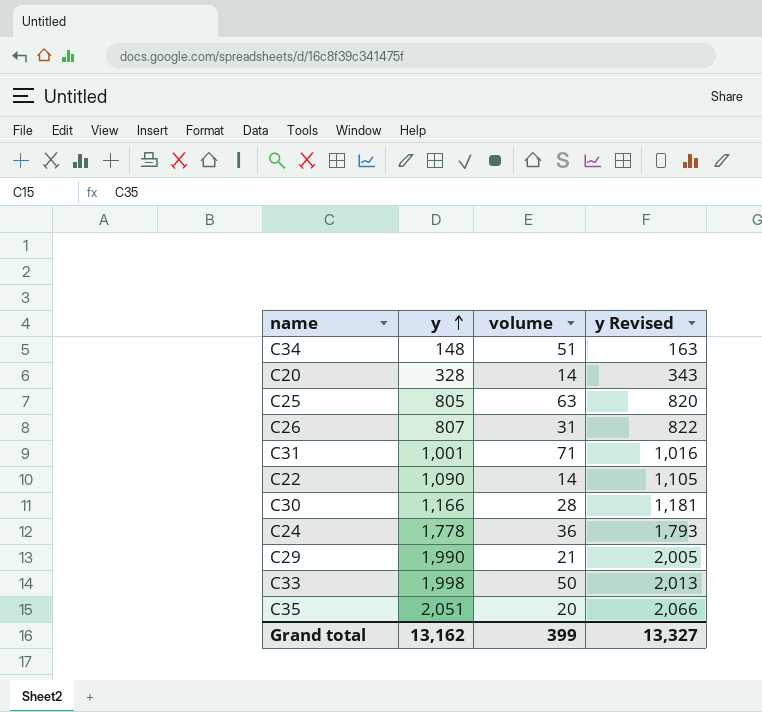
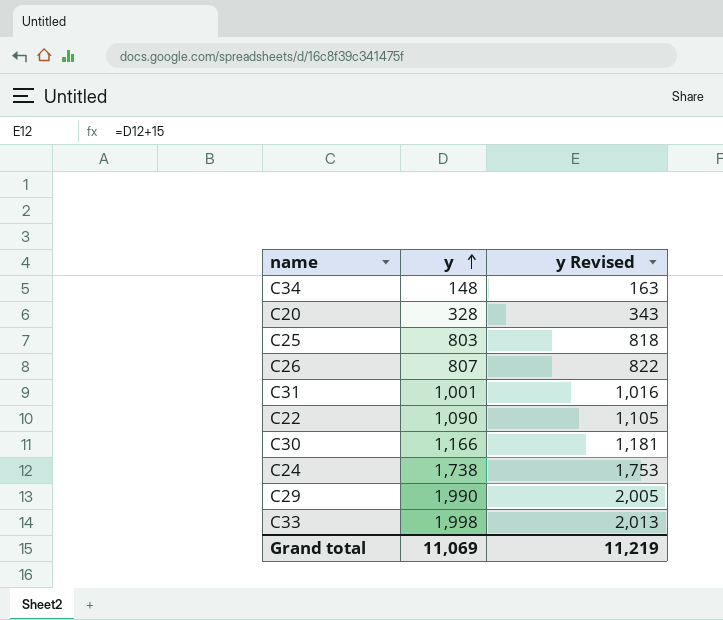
column volume | position: 3 -> none
row C35: 2,051 | 20 | 2,066 -> none
C25 | y: 805 -> 803
C25 | y Revised: 820 -> 818
C24 | y: 1,778 -> 1,738
C24 | y Revised: 1,793 -> 1,753
Grand total | y: 13,162 -> 11,069
Grand total | y Revised: 13,327 -> 11,219

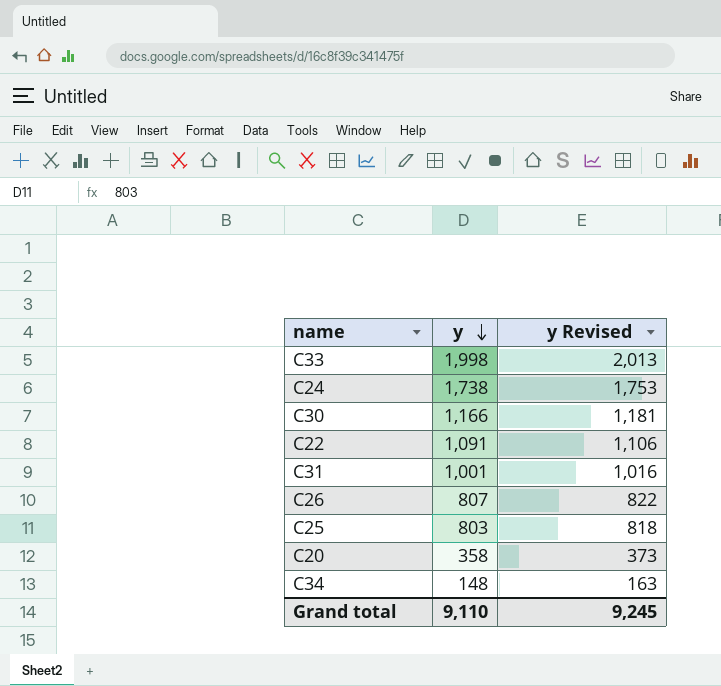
row order: y ascending -> y descending
row C29: 1,990 | 2,005 -> none
C22 | y: 1,090 -> 1,091
C22 | y Revised: 1,105 -> 1,106
C20 | y: 328 -> 358
C20 | y Revised: 343 -> 373
Grand total | y: 11,069 -> 9,110
Grand total | y Revised: 11,219 -> 9,245

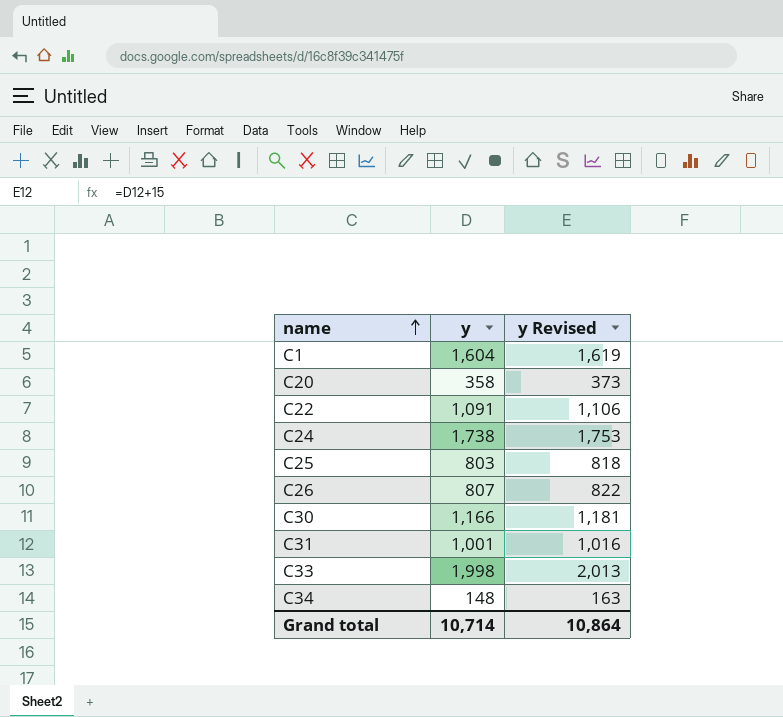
row order: y descending -> name ascending
row C1: none -> 1,604 | 1,619
Grand total | y: 9,110 -> 10,714
Grand total | y Revised: 9,245 -> 10,864

